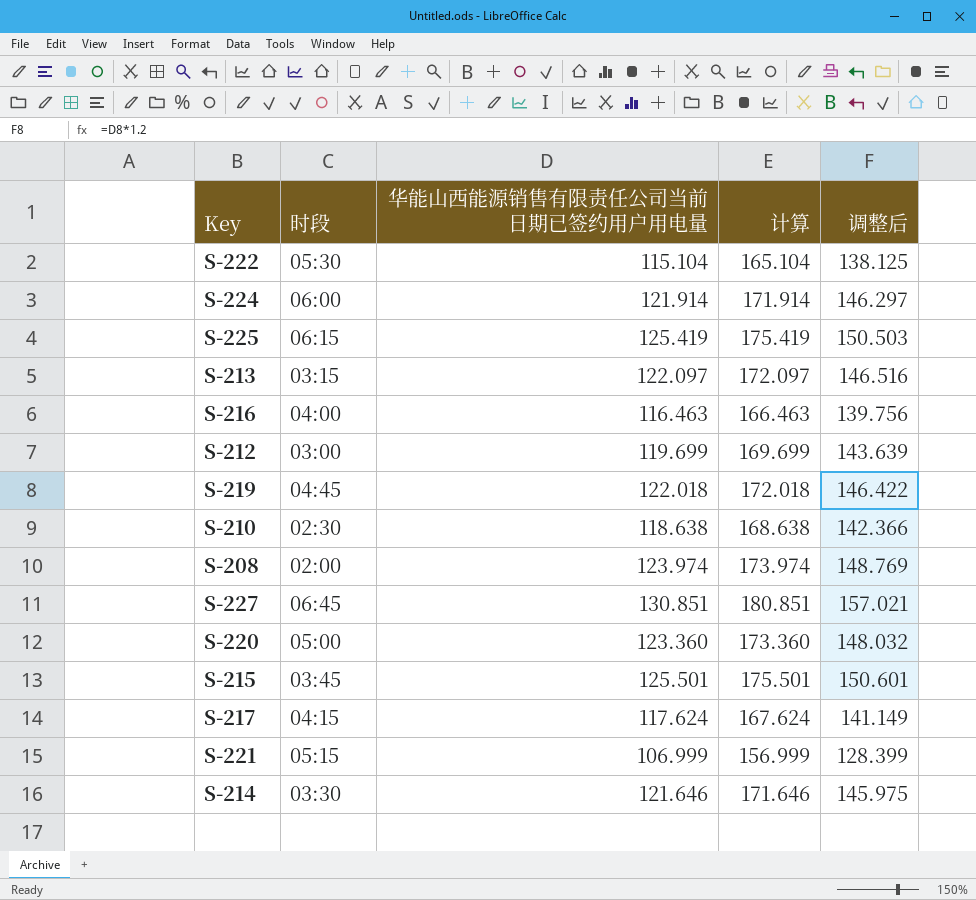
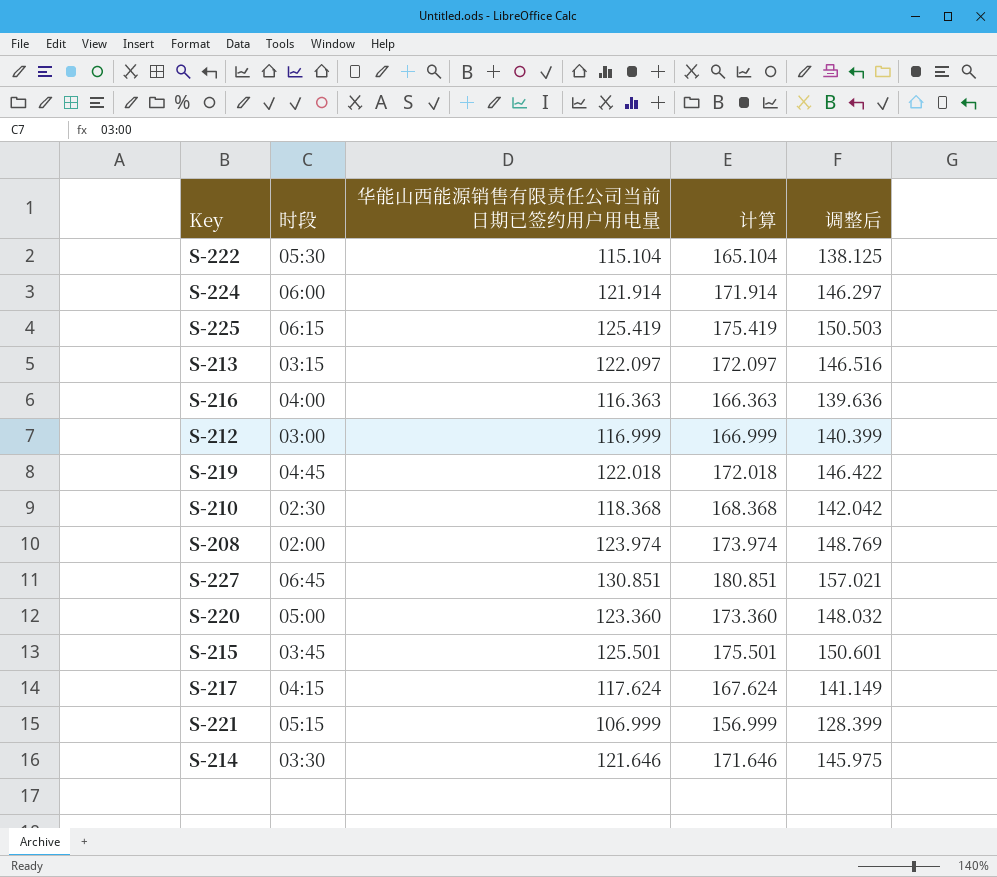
S-216 | 华能山西能源销售有限责任公司当前日期已签约用户用电量: 116.463 -> 116.363
S-216 | 计算: 166.463 -> 166.363
S-216 | 调整后: 139.756 -> 139.636
S-212 | 华能山西能源销售有限责任公司当前日期已签约用户用电量: 119.699 -> 116.999
S-212 | 计算: 169.699 -> 166.999
S-212 | 调整后: 143.639 -> 140.399
S-210 | 华能山西能源销售有限责任公司当前日期已签约用户用电量: 118.638 -> 118.368
S-210 | 计算: 168.638 -> 168.368
S-210 | 调整后: 142.366 -> 142.042

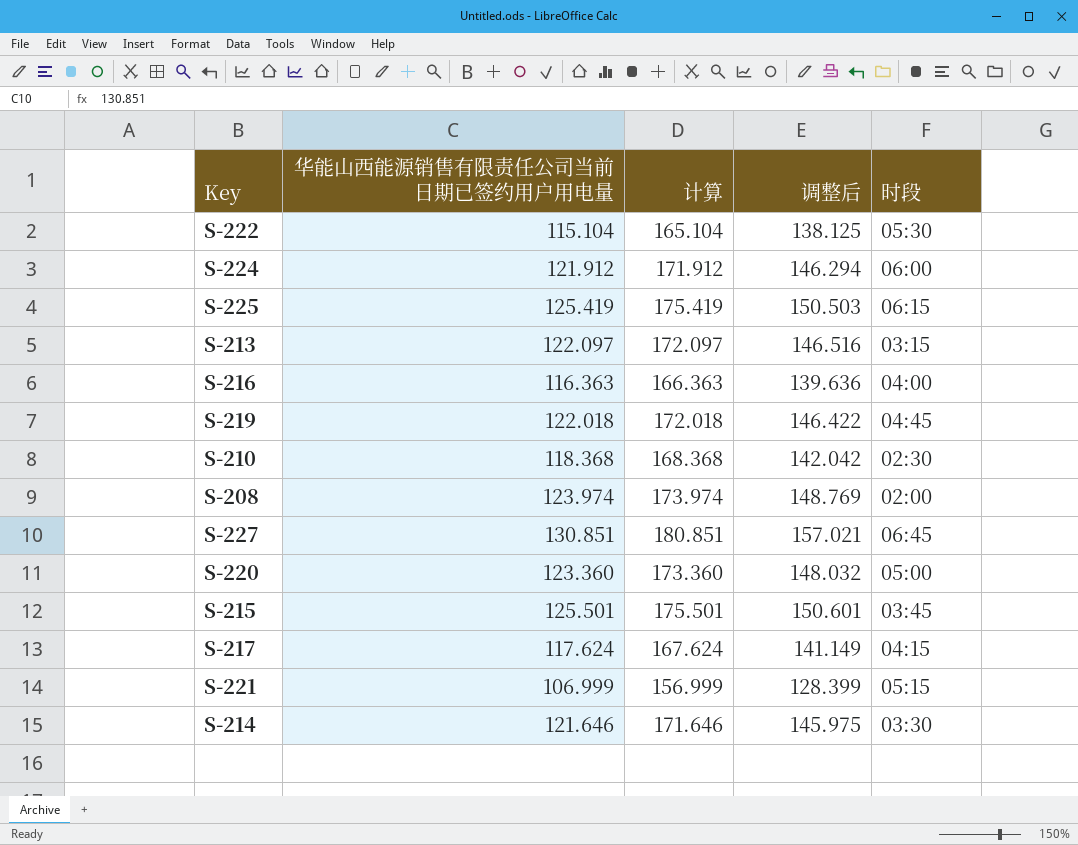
column 时段 | position: 2 -> 5
row S-212: 03:00 | 116.999 | 166.999 | 140.399 -> none
S-224 | 华能山西能源销售有限责任公司当前日期已签约用户用电量: 121.914 -> 121.912
S-224 | 计算: 171.914 -> 171.912
S-224 | 调整后: 146.297 -> 146.294

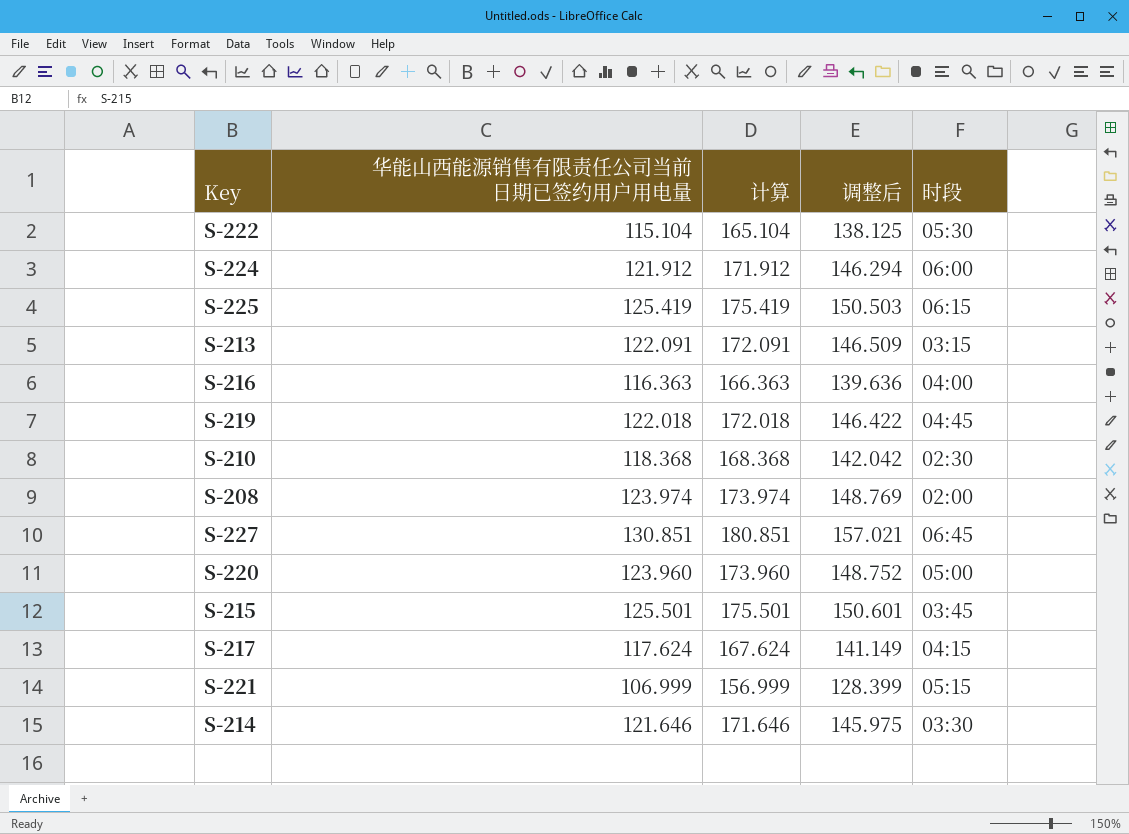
S-213 | 华能山西能源销售有限责任公司当前日期已签约用户用电量: 122.097 -> 122.091
S-213 | 计算: 172.097 -> 172.091
S-213 | 调整后: 146.516 -> 146.509
S-220 | 华能山西能源销售有限责任公司当前日期已签约用户用电量: 123.360 -> 123.960
S-220 | 计算: 173.360 -> 173.960
S-220 | 调整后: 148.032 -> 148.752

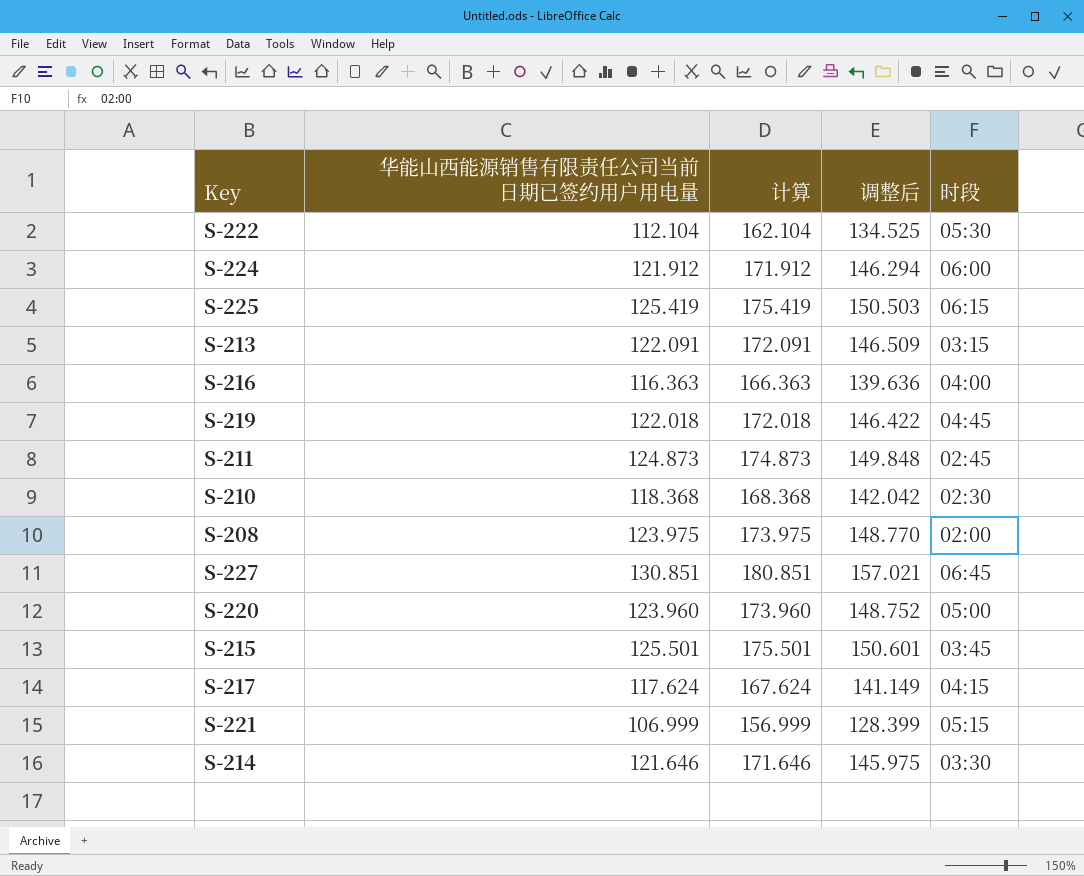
S-222 | 华能山西能源销售有限责任公司当前日期已签约用户用电量: 115.104 -> 112.104
S-222 | 计算: 165.104 -> 162.104
S-222 | 调整后: 138.125 -> 134.525
row S-211: none -> 124.873 | 174.873 | 149.848 | 02:45
S-208 | 华能山西能源销售有限责任公司当前日期已签约用户用电量: 123.974 -> 123.975
S-208 | 计算: 173.974 -> 173.975
S-208 | 调整后: 148.769 -> 148.770

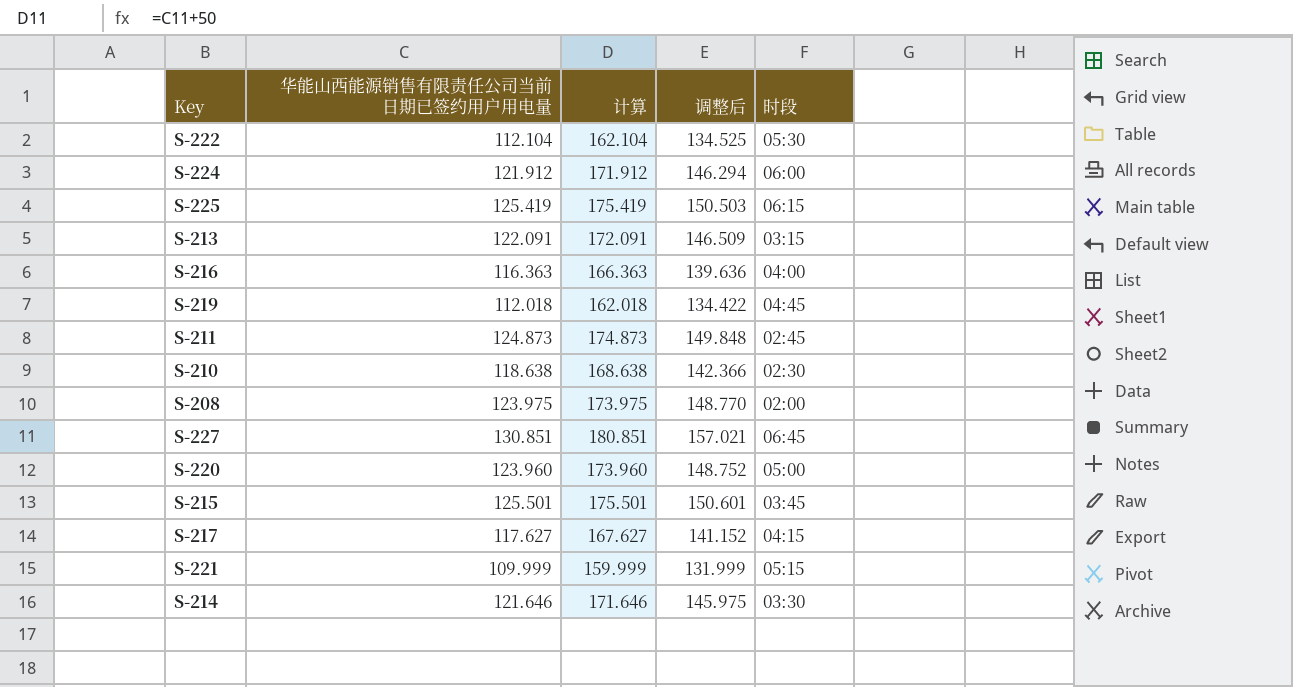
S-219 | 华能山西能源销售有限责任公司当前日期已签约用户用电量: 122.018 -> 112.018
S-219 | 计算: 172.018 -> 162.018
S-219 | 调整后: 146.422 -> 134.422
S-210 | 华能山西能源销售有限责任公司当前日期已签约用户用电量: 118.368 -> 118.638
S-210 | 计算: 168.368 -> 168.638
S-210 | 调整后: 142.042 -> 142.366
S-217 | 华能山西能源销售有限责任公司当前日期已签约用户用电量: 117.624 -> 117.627
S-217 | 计算: 167.624 -> 167.627
S-217 | 调整后: 141.149 -> 141.152
S-221 | 华能山西能源销售有限责任公司当前日期已签约用户用电量: 106.999 -> 109.999
S-221 | 计算: 156.999 -> 159.999
S-221 | 调整后: 128.399 -> 131.999

